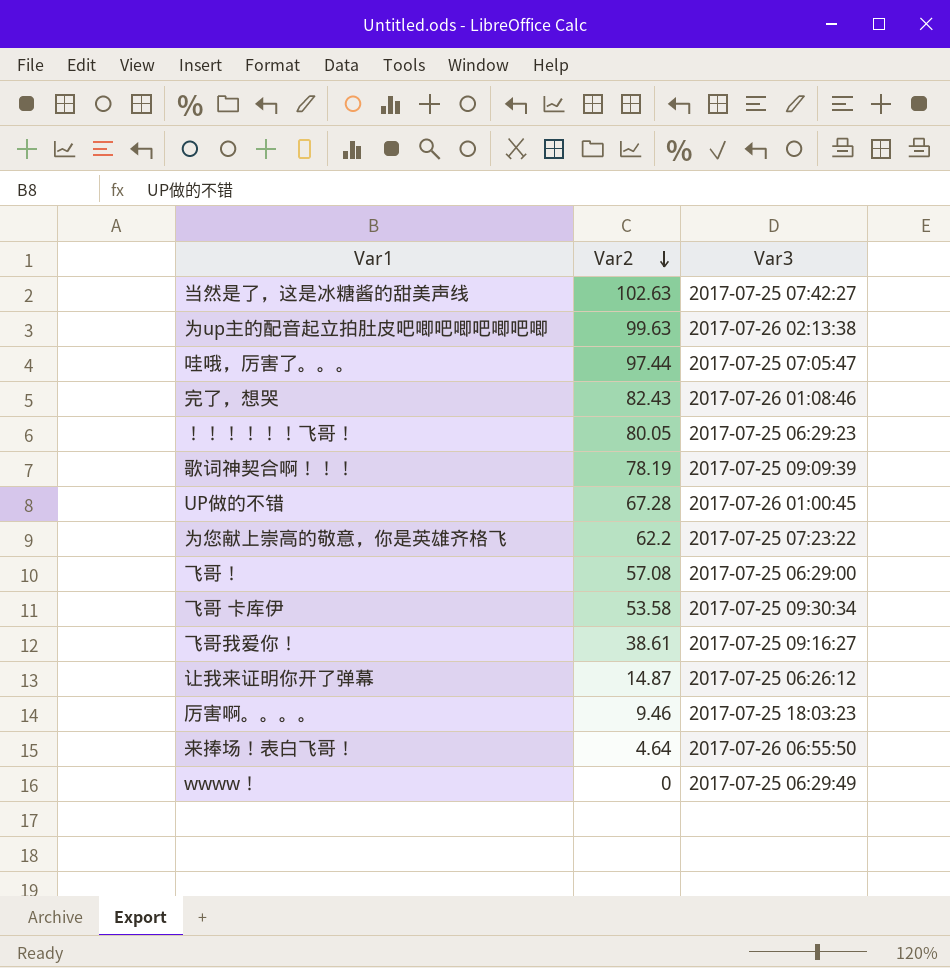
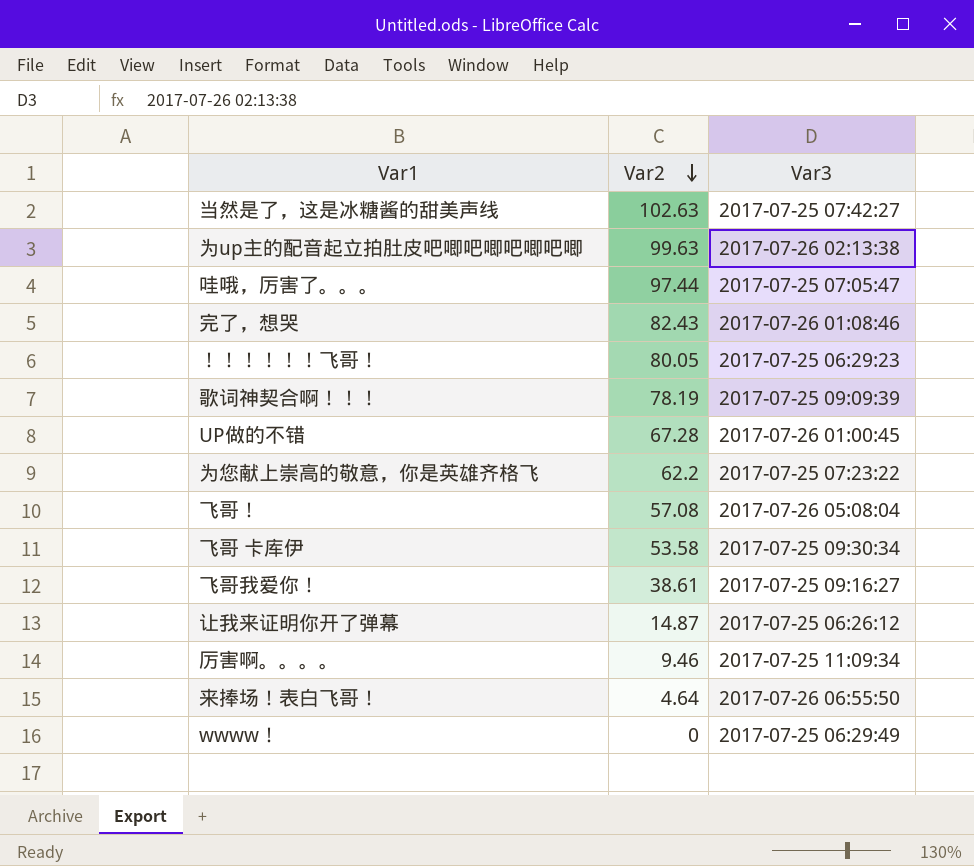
飞哥！ | Var3: 2017-07-25 06:29:00 -> 2017-07-26 05:08:04
厉害啊。。。。 | Var3: 2017-07-25 18:03:23 -> 2017-07-25 11:09:34

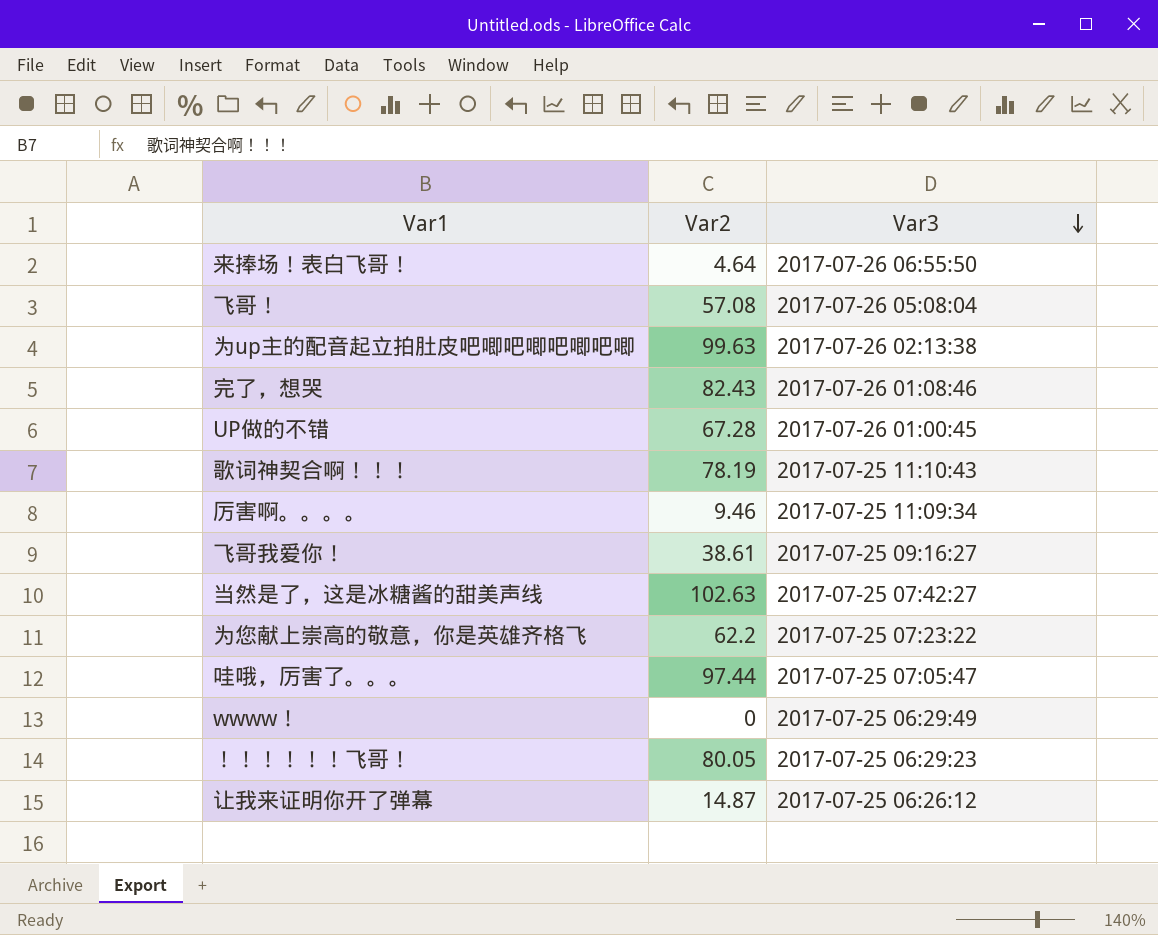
row order: Var2 descending -> Var3 descending
row 飞哥 卡库伊: 53.58 | 2017-07-25 09:30:34 -> none
歌词神契合啊！！！ | Var3: 2017-07-25 09:09:39 -> 2017-07-25 11:10:43

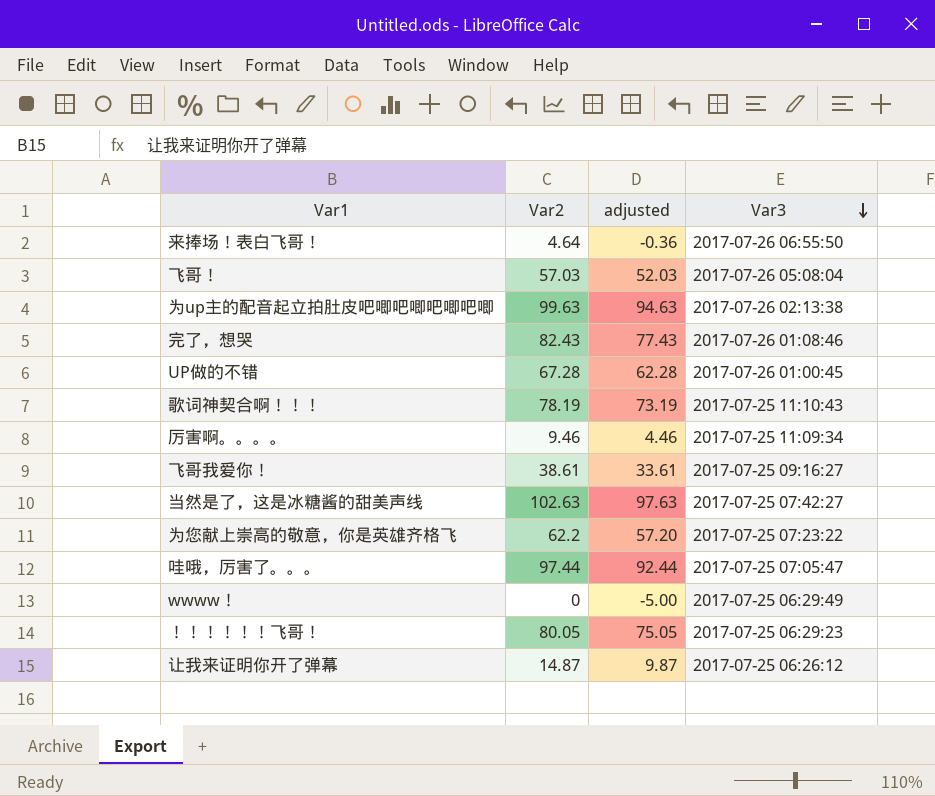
column adjusted | formula: none -> [Var2] - 5
飞哥！ | Var2: 57.08 -> 57.03

